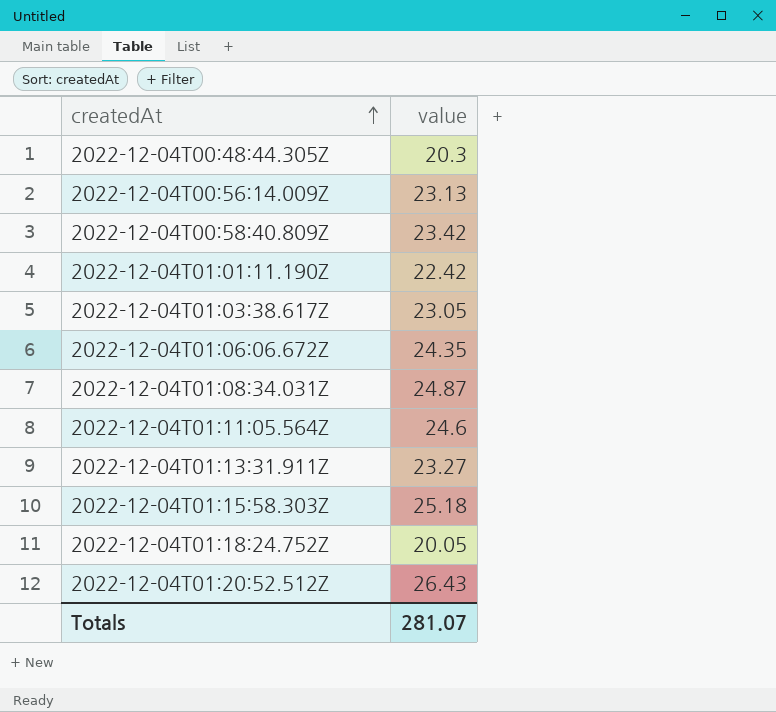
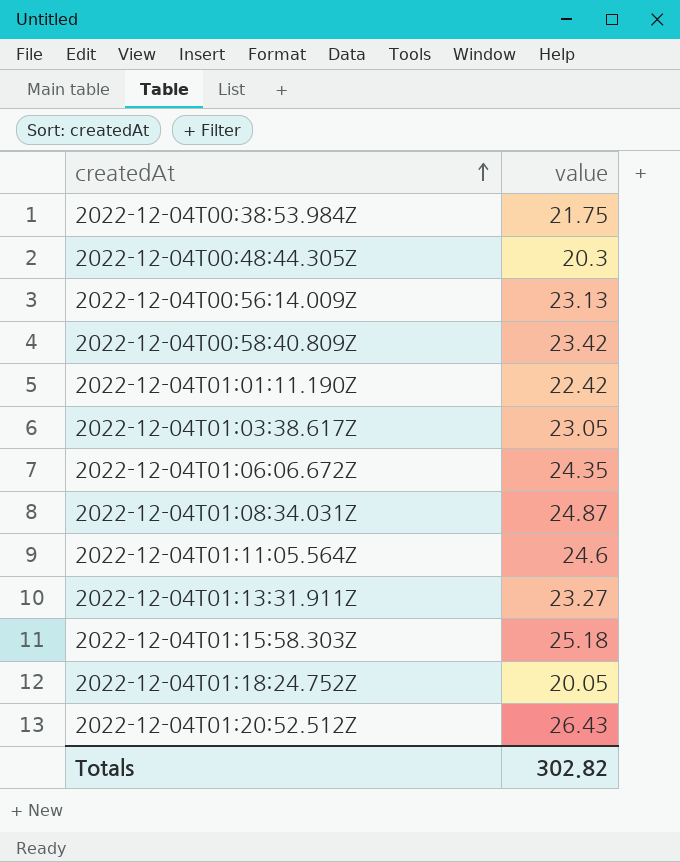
row 2022-12-04T00:38:53.984Z: none -> 21.75
Totals | value: 281.07 -> 302.82

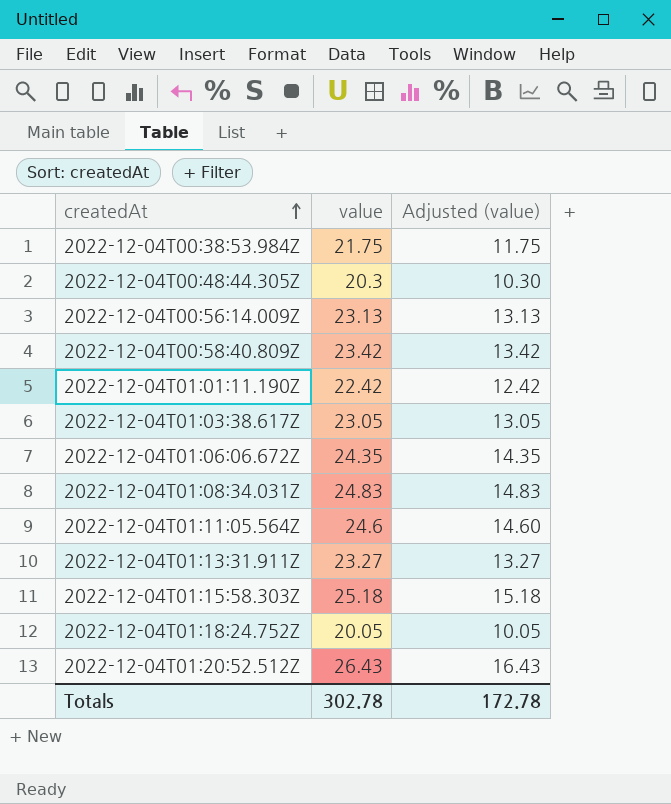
column Adjusted (value) | formula: none -> [value] - 10
2022-12-04T01:08:34.031Z | value: 24.87 -> 24.83
Totals | value: 302.82 -> 302.78

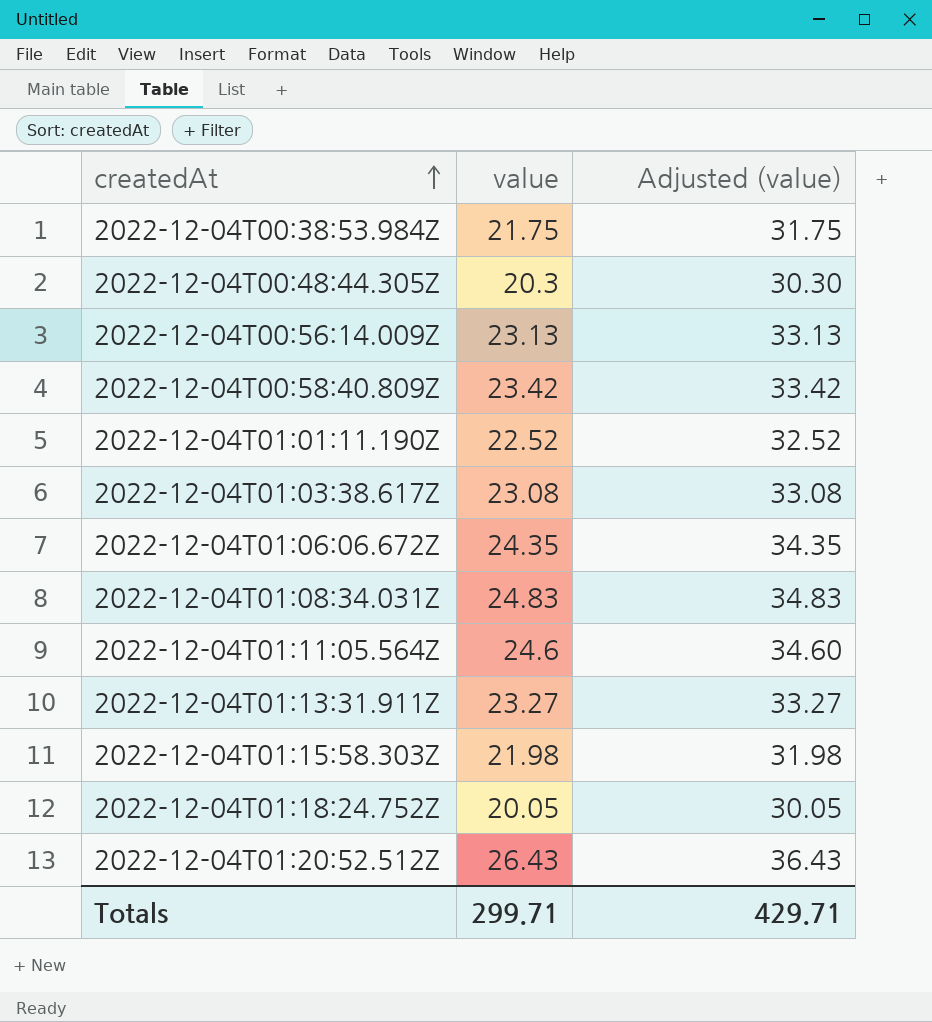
column Adjusted (value) | formula: [value] - 10 -> [value] + 10
2022-12-04T01:01:11.190Z | value: 22.42 -> 22.52
2022-12-04T01:03:38.617Z | value: 23.05 -> 23.08
2022-12-04T01:15:58.303Z | value: 25.18 -> 21.98
Totals | value: 302.78 -> 299.71
Totals | Adjusted (value): 172.78 -> 429.71

